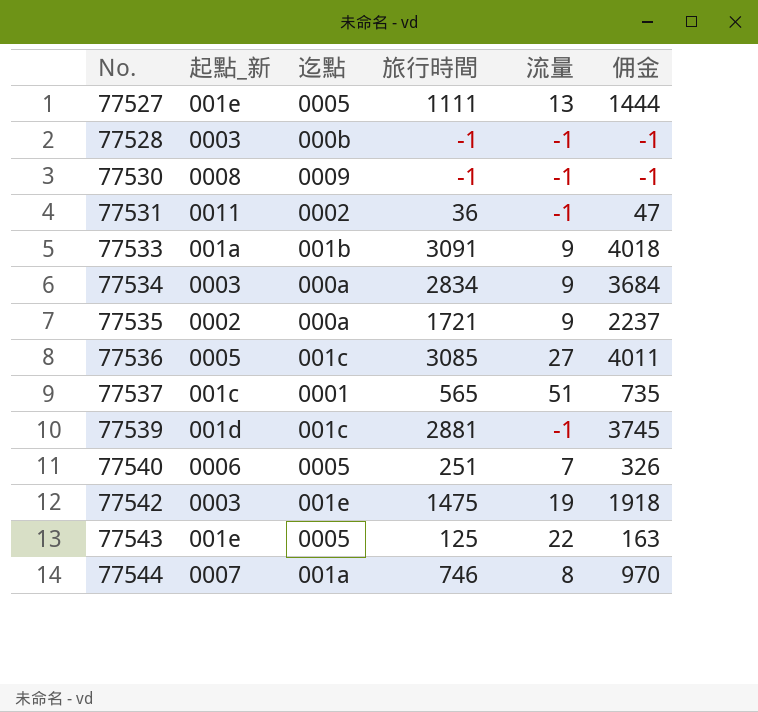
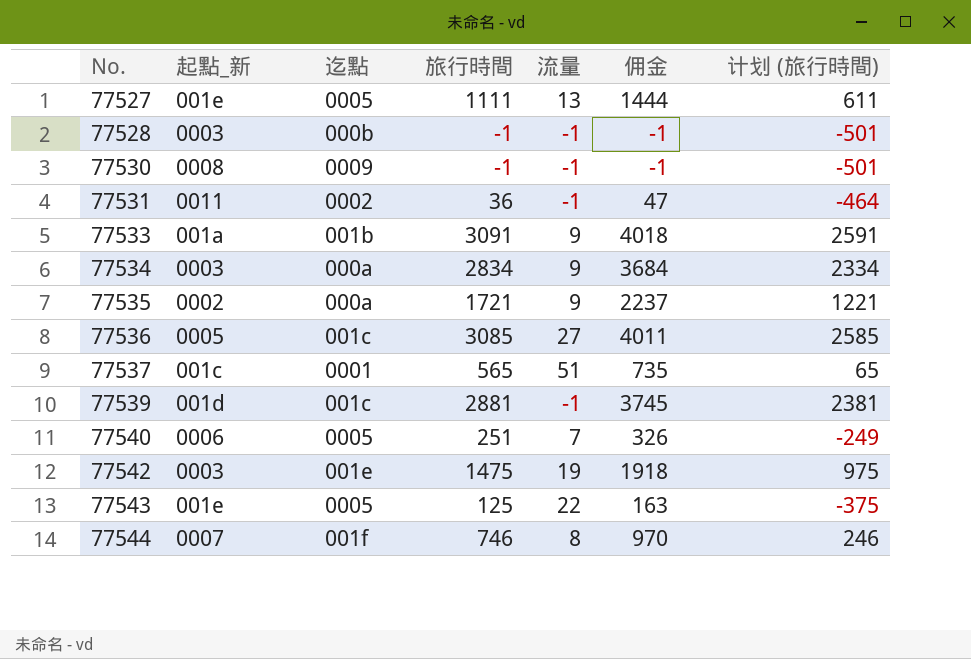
column 计划 (旅行時間) | formula: none -> [旅行時間] - 500
77544 | 迄點: 001a -> 001f

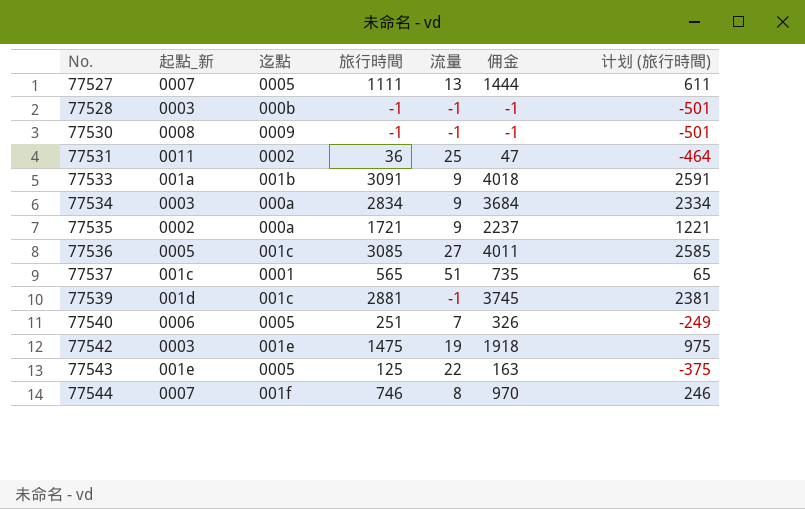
77527 | 起點_新: 001e -> 0007
77531 | 流量: -1 -> 25

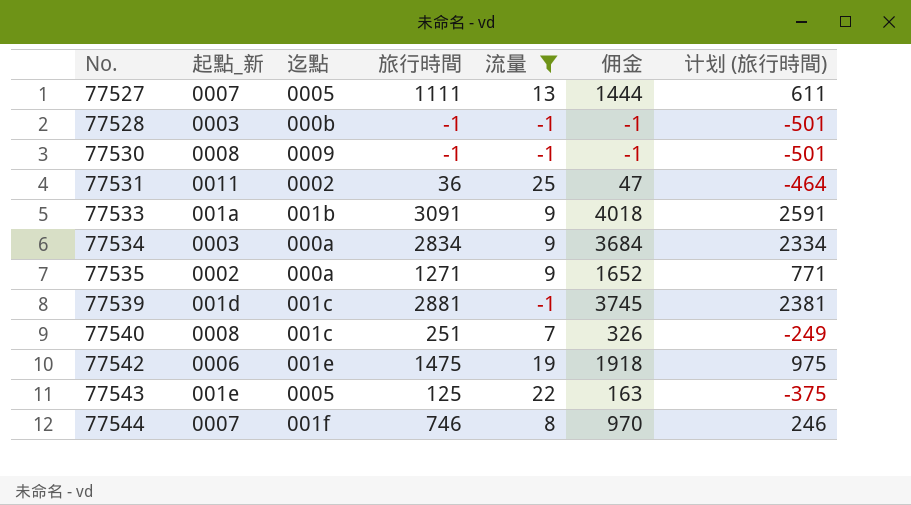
filter: none -> 流量 <= 25
77535 | 旅行時間: 1721 -> 1271
77535 | 佣金: 2237 -> 1652
77535 | 计划 (旅行時間): 1221 -> 771
77540 | 起點_新: 0006 -> 0008
77540 | 迄點: 0005 -> 001c
77542 | 起點_新: 0003 -> 0006

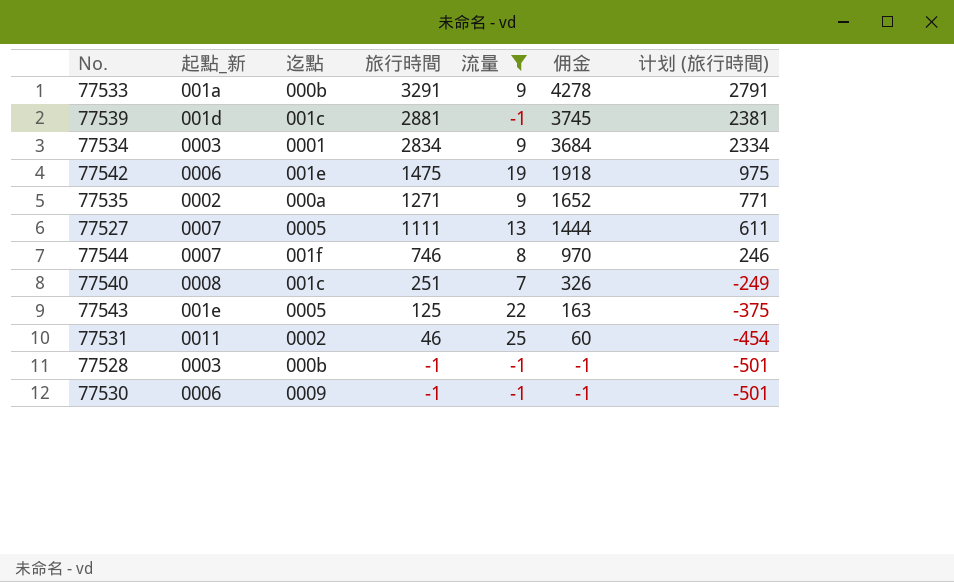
row order: No. ascending -> 旅行時間 descending
77533 | 迄點: 001b -> 000b
77533 | 旅行時間: 3091 -> 3291
77533 | 佣金: 4018 -> 4278
77533 | 计划 (旅行時間): 2591 -> 2791
77534 | 迄點: 000a -> 0001
77531 | 旅行時間: 36 -> 46
77531 | 佣金: 47 -> 60
77531 | 计划 (旅行時間): -464 -> -454
77530 | 起點_新: 0008 -> 0006

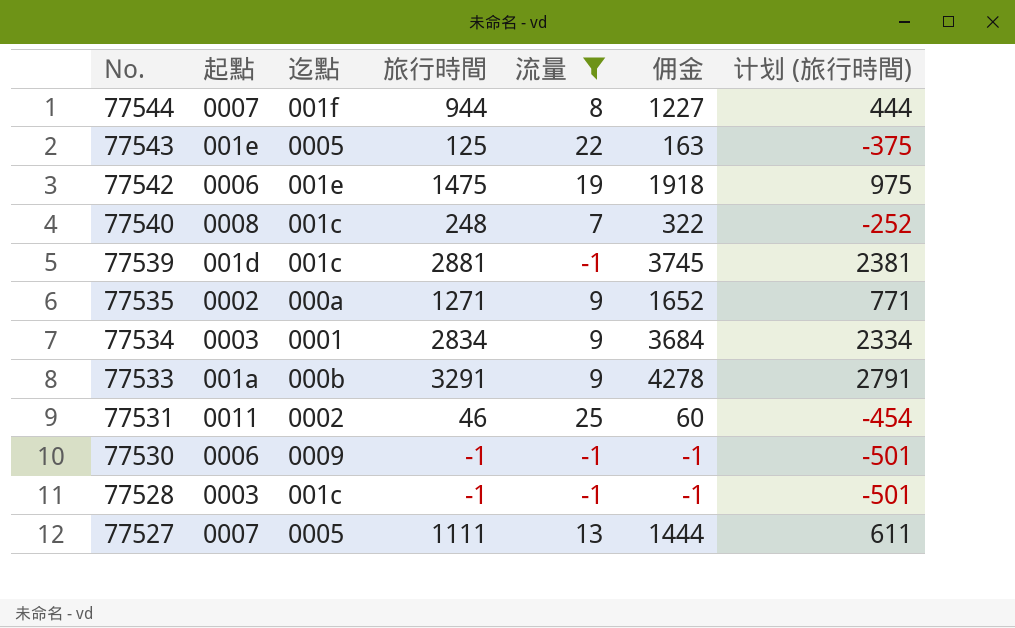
row order: 旅行時間 descending -> No. descending
column name: 起點_新 -> 起點
77544 | 旅行時間: 746 -> 944
77544 | 佣金: 970 -> 1227
77544 | 计划 (旅行時間): 246 -> 444
77540 | 旅行時間: 251 -> 248
77540 | 佣金: 326 -> 322
77540 | 计划 (旅行時間): -249 -> -252
77528 | 迄點: 000b -> 001c

